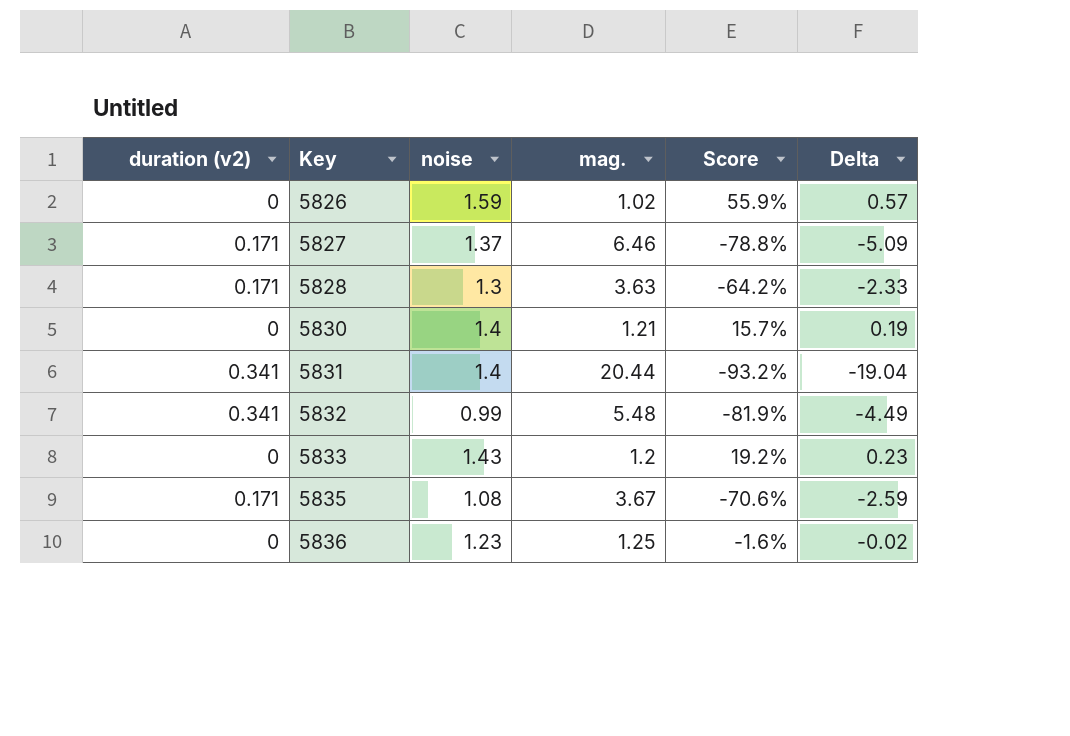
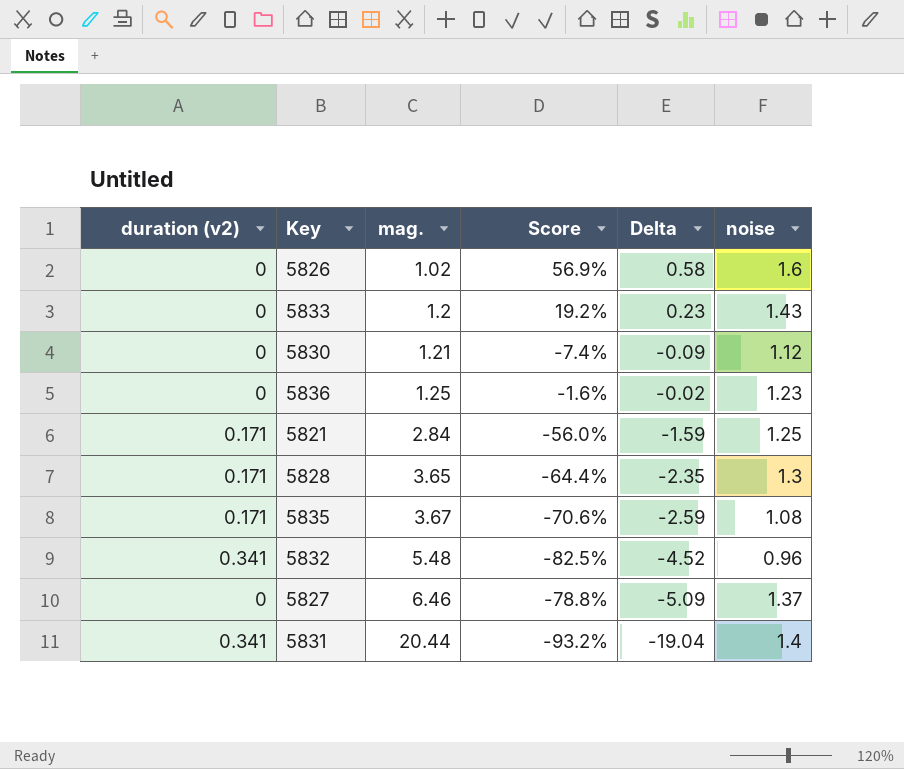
row order: Key ascending -> mag. ascending
column noise | position: 3 -> 6
5826 | Score: 55.9% -> 56.9%
5826 | Delta: 0.57 -> 0.58
5826 | noise: 1.59 -> 1.6
5830 | Score: 15.7% -> -7.4%
5830 | Delta: 0.19 -> -0.09
5830 | noise: 1.4 -> 1.12
row 5821: none -> 0.171 | 2.84 | -56.0% | -1.59 | 1.25
5828 | mag.: 3.63 -> 3.65
5828 | Score: -64.2% -> -64.4%
5828 | Delta: -2.33 -> -2.35
5832 | Score: -81.9% -> -82.5%
5832 | Delta: -4.49 -> -4.52
5832 | noise: 0.99 -> 0.96
5827 | duration (v2): 0.171 -> 0

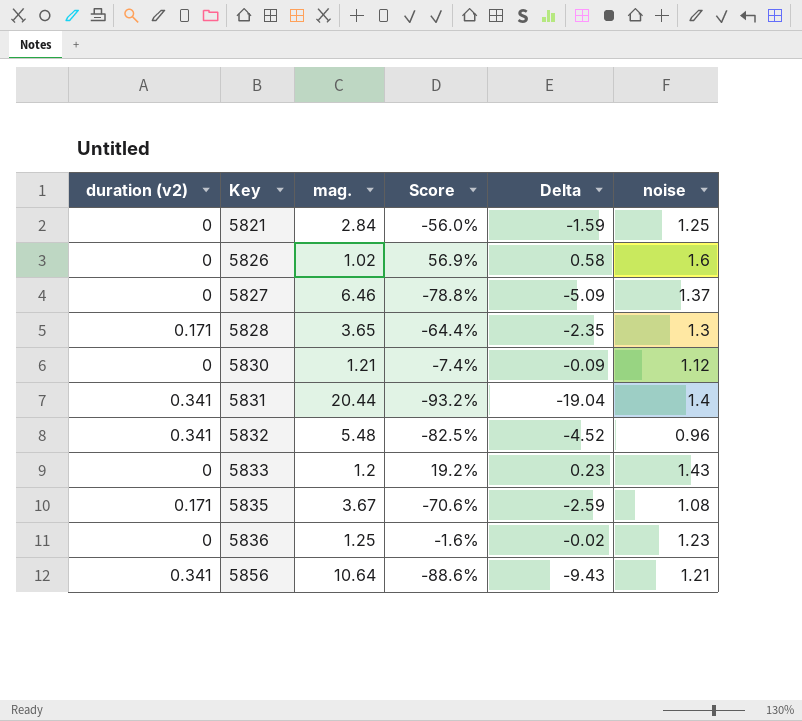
row order: mag. ascending -> Key ascending
5821 | duration (v2): 0.171 -> 0
row 5856: none -> 0.341 | 10.64 | -88.6% | -9.43 | 1.21

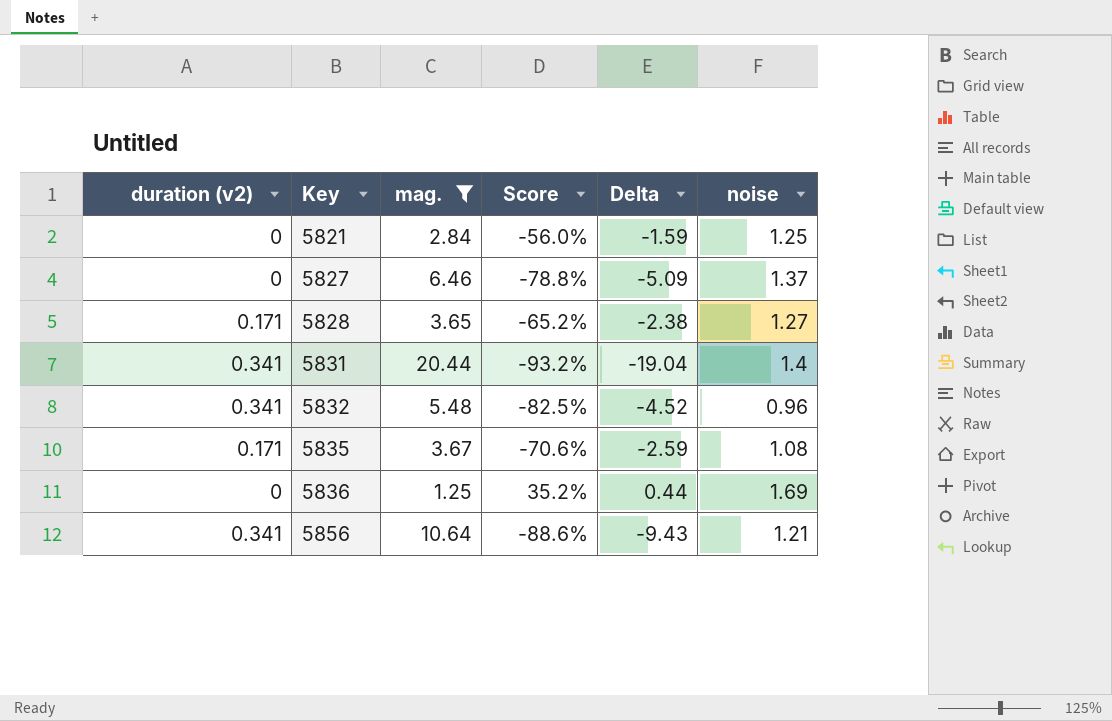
filter: none -> mag. >= 1.25
5828 | Score: -64.4% -> -65.2%
5828 | Delta: -2.35 -> -2.38
5828 | noise: 1.3 -> 1.27
5836 | Score: -1.6% -> 35.2%
5836 | Delta: -0.02 -> 0.44
5836 | noise: 1.23 -> 1.69

